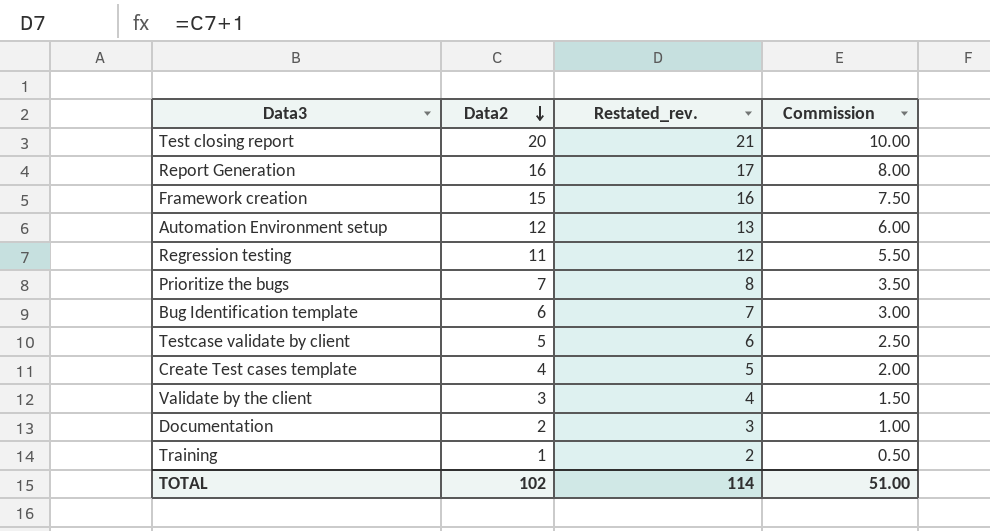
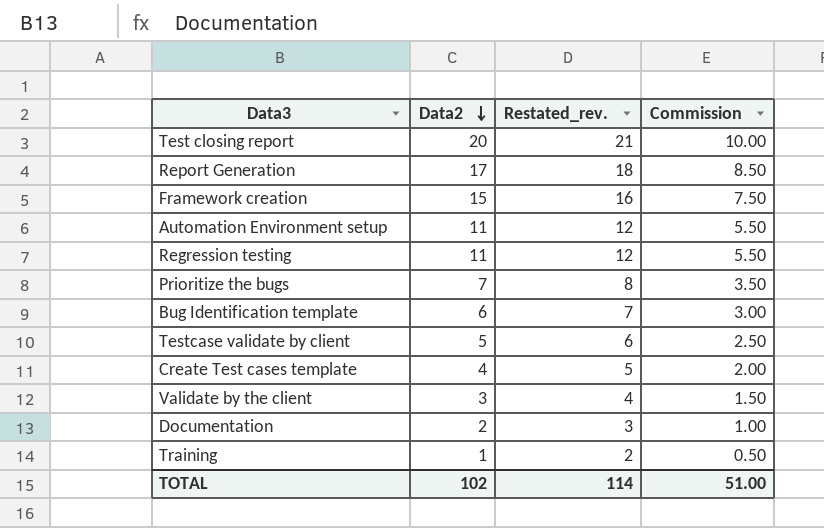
Report Generation | Data2: 16 -> 17
Report Generation | Restated_rev.: 17 -> 18
Report Generation | Commission: 8.00 -> 8.50
Automation Environment setup | Data2: 12 -> 11
Automation Environment setup | Restated_rev.: 13 -> 12
Automation Environment setup | Commission: 6.00 -> 5.50

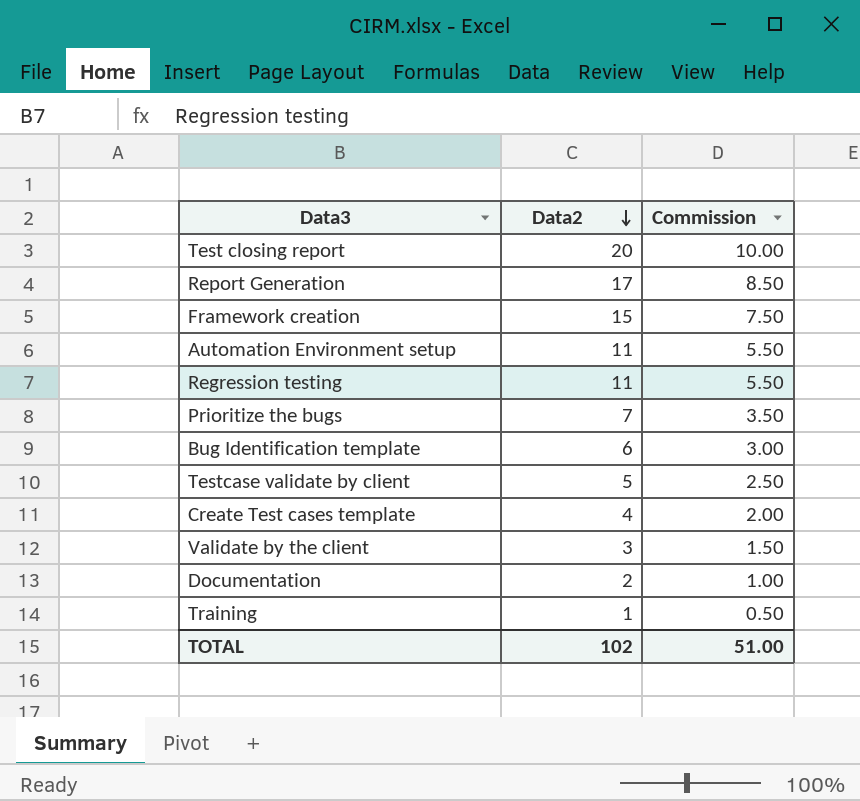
column Restated_rev. | formula: [Data2] + 1 -> none

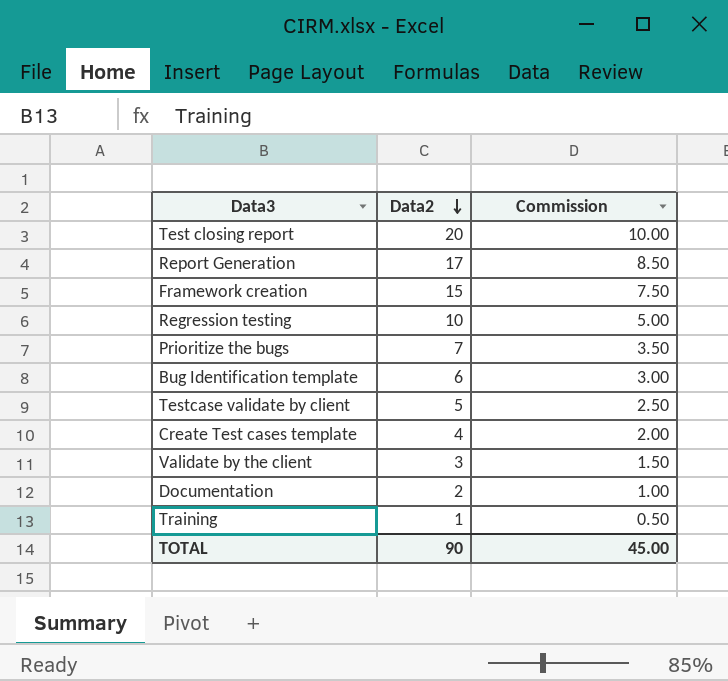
row Automation Environment setup: 11 | 5.50 -> none
Regression testing | Data2: 11 -> 10
Regression testing | Commission: 5.50 -> 5.00
TOTAL | Data2: 102 -> 90
TOTAL | Commission: 51.00 -> 45.00

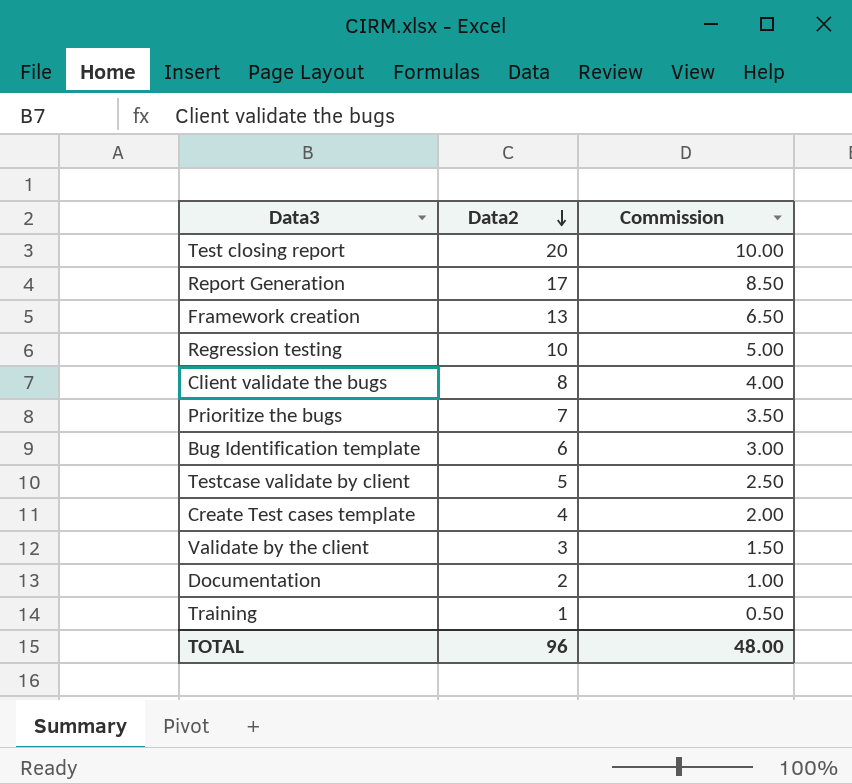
Framework creation | Data2: 15 -> 13
Framework creation | Commission: 7.50 -> 6.50
row Client validate the bugs: none -> 8 | 4.00
TOTAL | Data2: 90 -> 96
TOTAL | Commission: 45.00 -> 48.00

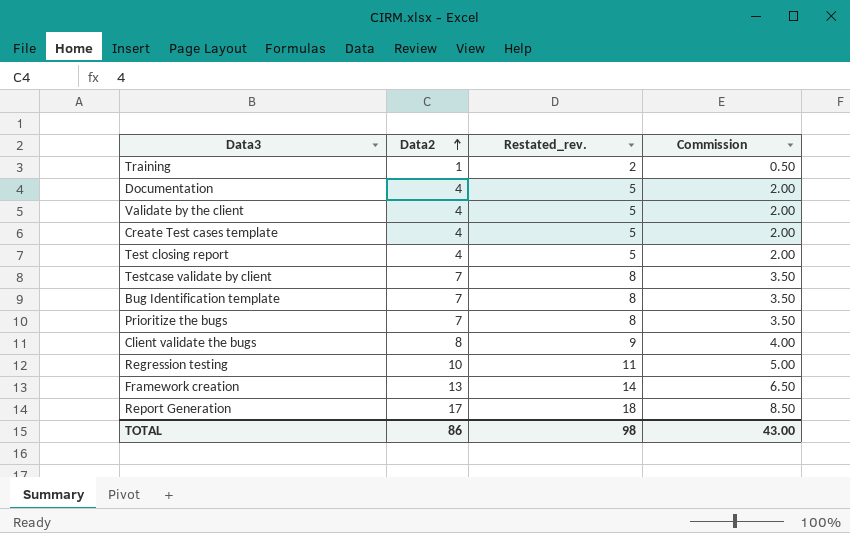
row order: Data2 descending -> Data2 ascending
column Restated_rev. | formula: none -> [Data2] + 1
Documentation | Data2: 2 -> 4
Documentation | Commission: 1.00 -> 2.00
Validate by the client | Data2: 3 -> 4
Validate by the client | Commission: 1.50 -> 2.00
Test closing report | Data2: 20 -> 4
Test closing report | Commission: 10.00 -> 2.00
Testcase validate by client | Data2: 5 -> 7
Testcase validate by client | Commission: 2.50 -> 3.50
Bug Identification template | Data2: 6 -> 7
Bug Identification template | Commission: 3.00 -> 3.50
TOTAL | Data2: 96 -> 86
TOTAL | Commission: 48.00 -> 43.00

